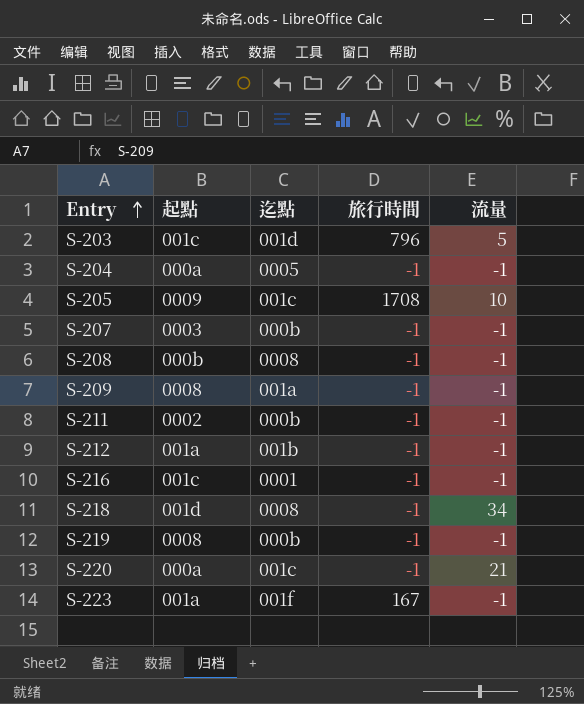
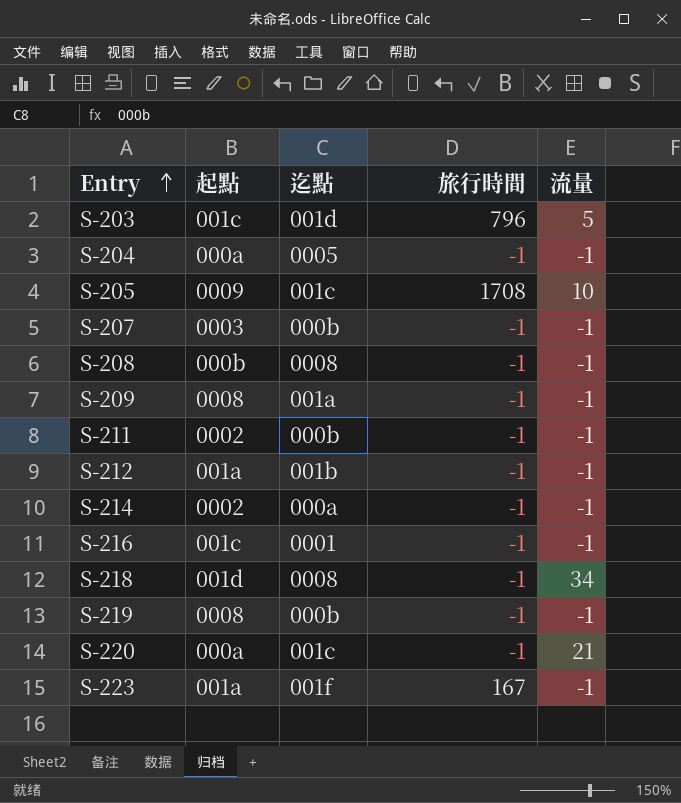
row S-214: none -> 0002 | 000a | -1 | -1

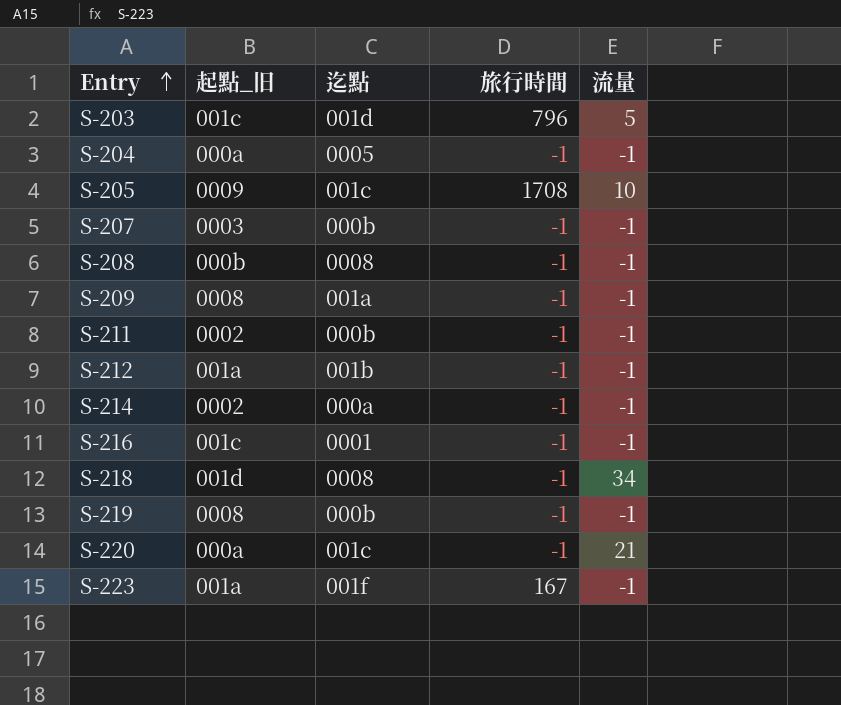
column name: 起點 -> 起點_旧

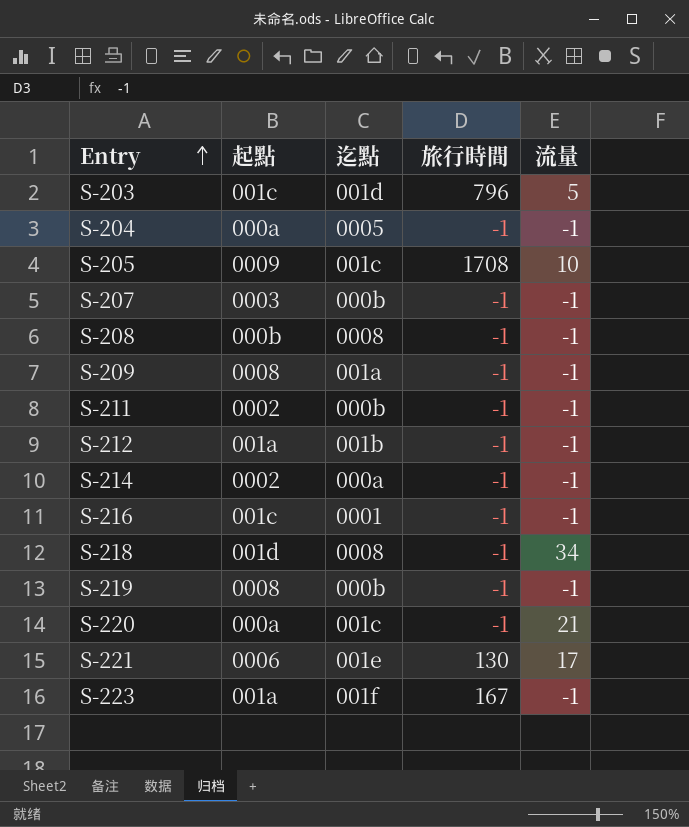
column name: 起點_旧 -> 起點
row S-221: none -> 0006 | 001e | 130 | 17

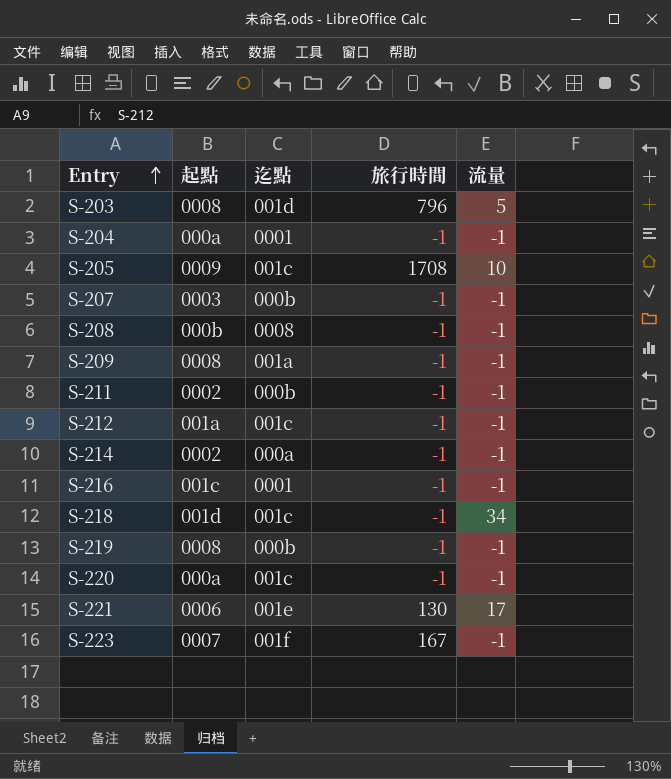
S-203 | 起點: 001c -> 0008
S-204 | 迄點: 0005 -> 0001
S-212 | 迄點: 001b -> 001c
S-218 | 迄點: 0008 -> 001c
S-220 | 流量: 21 -> -1
S-223 | 起點: 001a -> 0007

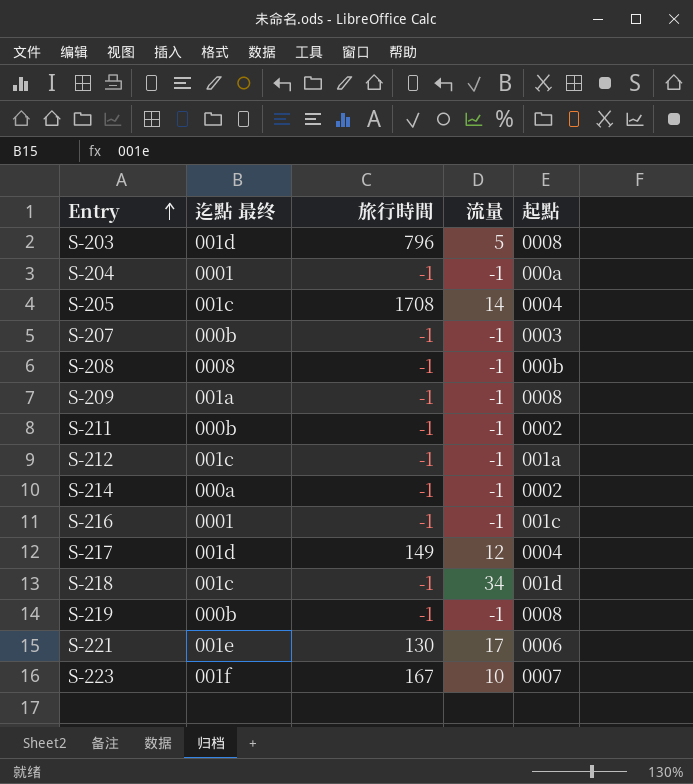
column name: 迄點 -> 迄點 最终
column 起點 | position: 2 -> 5
row S-220: 000a | 001c | -1 | -1 -> none
S-205 | 流量: 10 -> 14
S-205 | 起點: 0009 -> 0004
row S-217: none -> 001d | 149 | 12 | 0004
S-223 | 流量: -1 -> 10

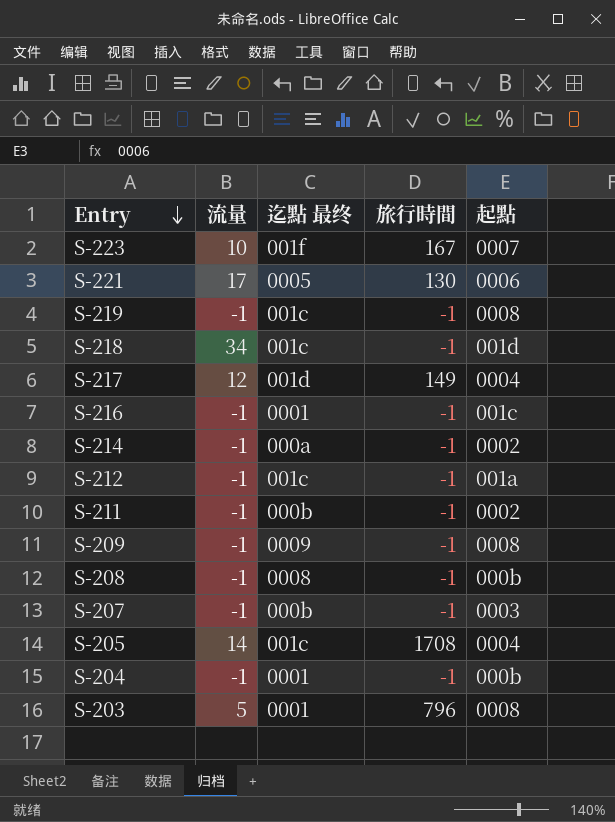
row order: Entry ascending -> Entry descending
column 流量 | position: 4 -> 2
S-221 | 迄點 最终: 001e -> 0005
S-219 | 迄點 最终: 000b -> 001c
S-209 | 迄點 最终: 001a -> 0009
S-204 | 起點: 000a -> 000b
S-203 | 迄點 最终: 001d -> 0001

